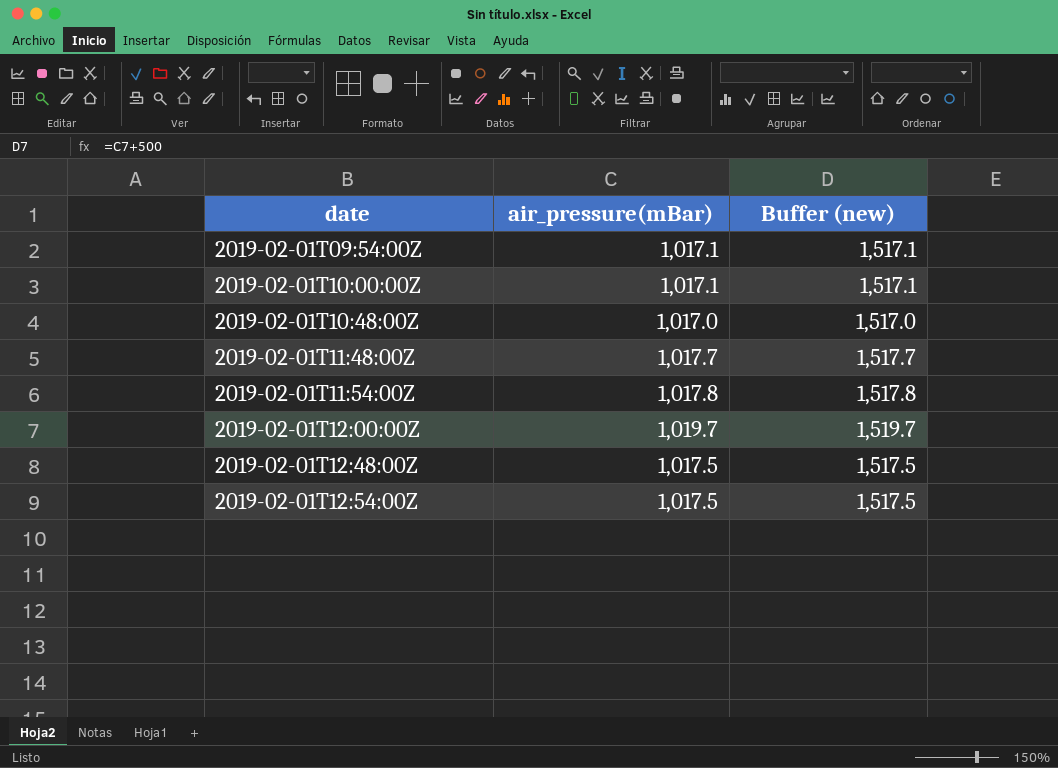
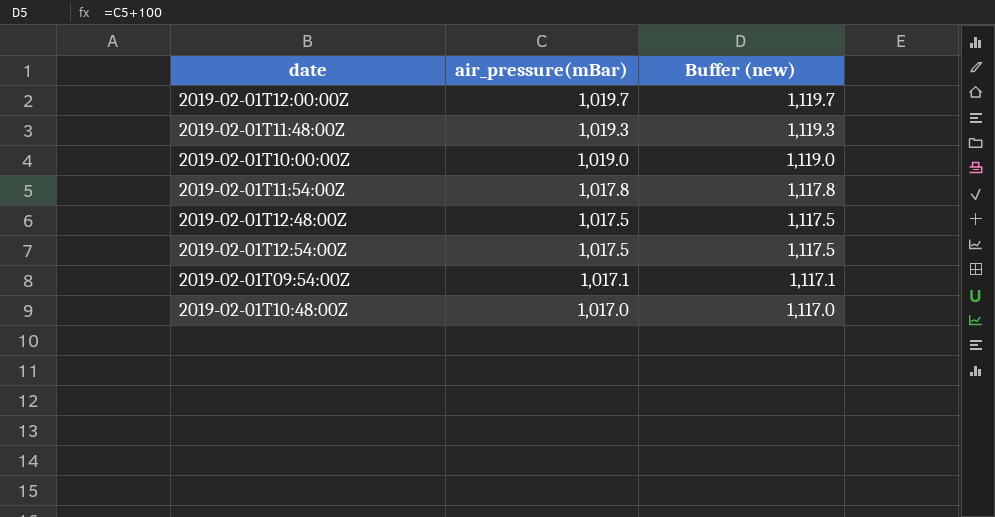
row order: date ascending -> air_pressure(mBar) descending
column Buffer (new) | formula: [air_pressure(mBar)] + 500 -> [air_pressure(mBar)] + 100
2019-02-01T11:48:00Z | air_pressure(mBar): 1,017.7 -> 1,019.3
2019-02-01T10:00:00Z | air_pressure(mBar): 1,017.1 -> 1,019.0

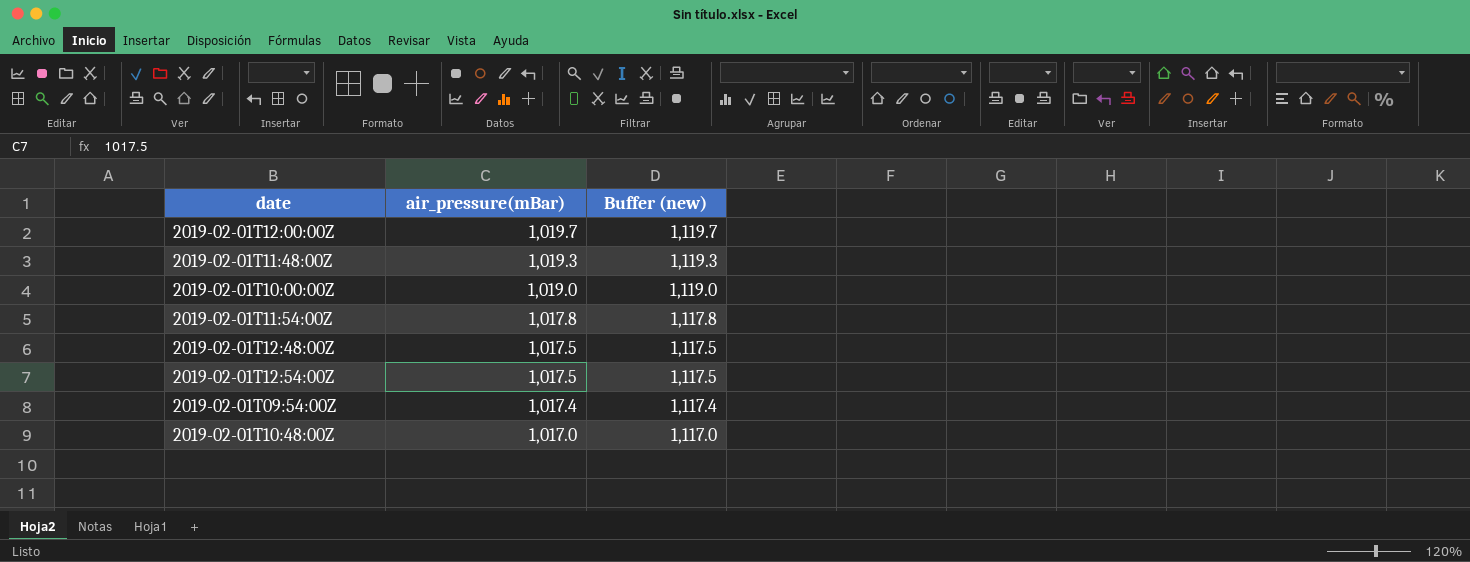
2019-02-01T09:54:00Z | air_pressure(mBar): 1,017.1 -> 1,017.4
2019-02-01T09:54:00Z | Buffer (new): 1,117.1 -> 1,117.4

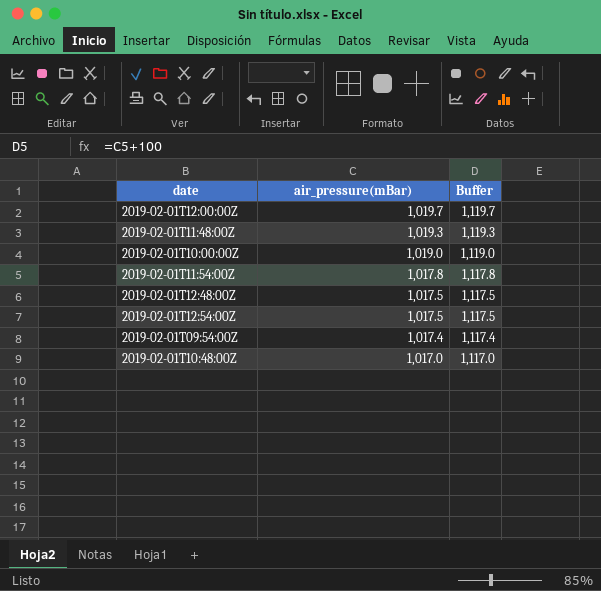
column name: Buffer (new) -> Buffer

